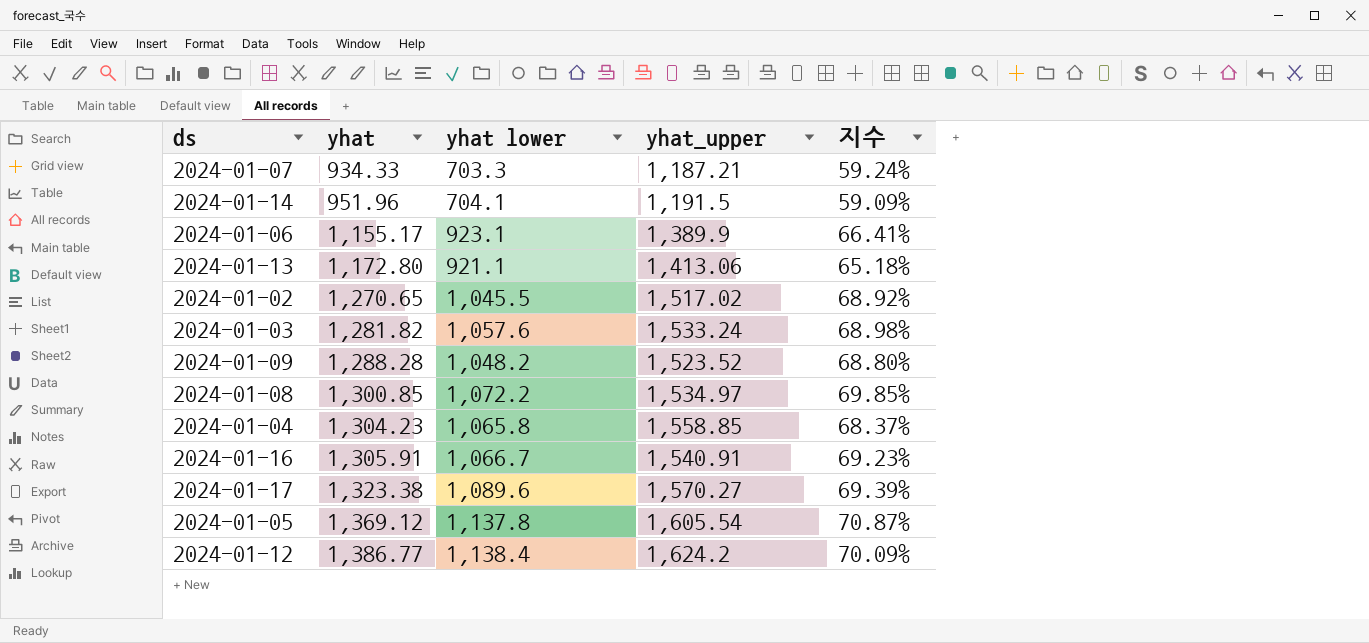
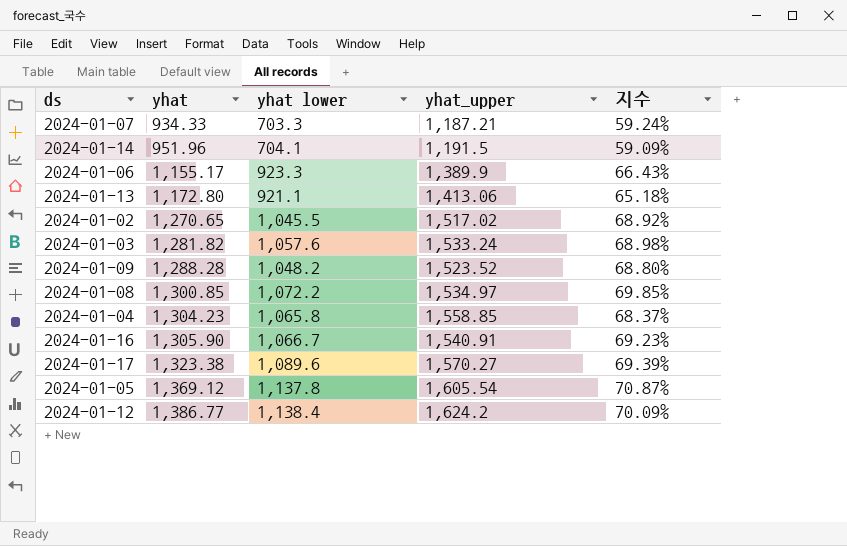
2024-01-06 | yhat lower: 923.1 -> 923.3
2024-01-06 | 지수: 66.41% -> 66.43%
2024-01-16 | yhat: 1,305.91 -> 1,305.90

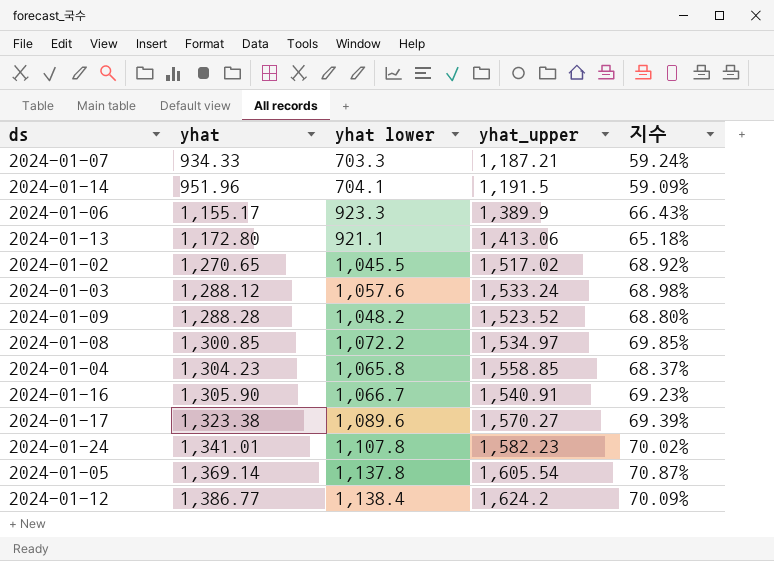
2024-01-03 | yhat: 1,281.82 -> 1,288.12
row 2024-01-24: none -> 1,341.01 | 1,107.8 | 1,582.23 | 70.02%
2024-01-05 | yhat: 1,369.12 -> 1,369.14

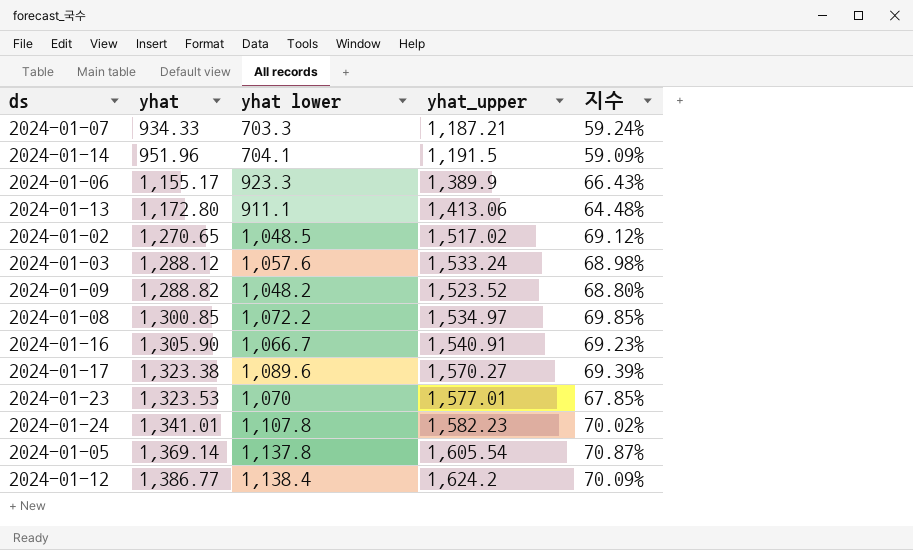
row 2024-01-04: 1,304.23 | 1,065.8 | 1,558.85 | 68.37% -> none
2024-01-13 | yhat lower: 921.1 -> 911.1
2024-01-13 | 지수: 65.18% -> 64.48%
2024-01-02 | yhat lower: 1,045.5 -> 1,048.5
2024-01-02 | 지수: 68.92% -> 69.12%
2024-01-09 | yhat: 1,288.28 -> 1,288.82
row 2024-01-23: none -> 1,323.53 | 1,070 | 1,577.01 | 67.85%

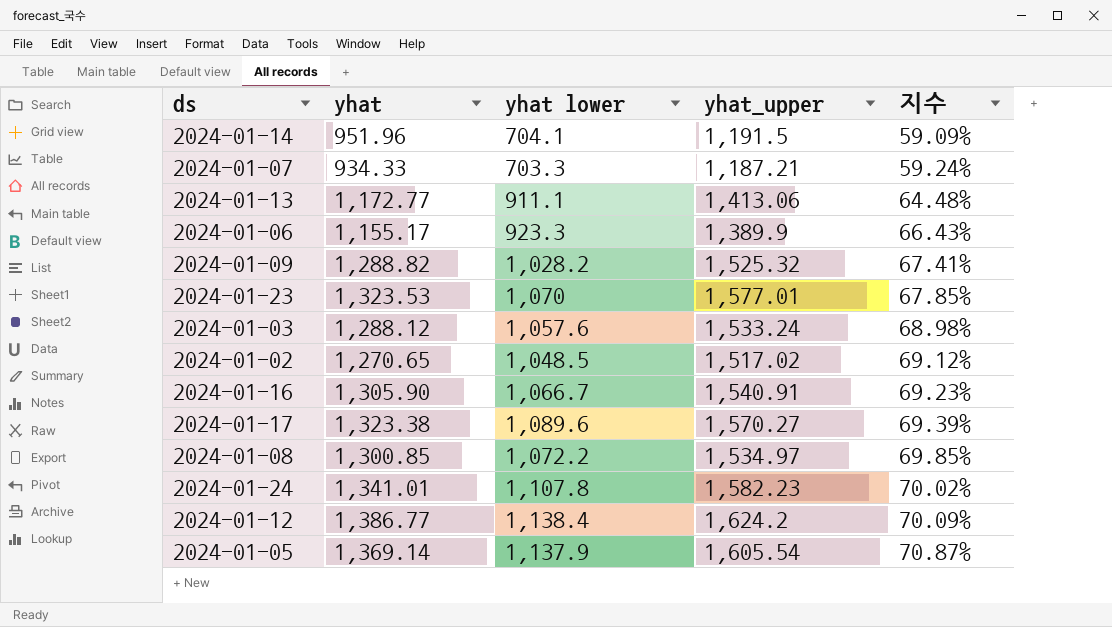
row order: yhat ascending -> 지수 ascending
2024-01-13 | yhat: 1,172.80 -> 1,172.77
2024-01-09 | yhat lower: 1,048.2 -> 1,028.2
2024-01-09 | yhat_upper: 1,523.52 -> 1,525.32
2024-01-09 | 지수: 68.80% -> 67.41%
2024-01-05 | yhat lower: 1,137.8 -> 1,137.9

